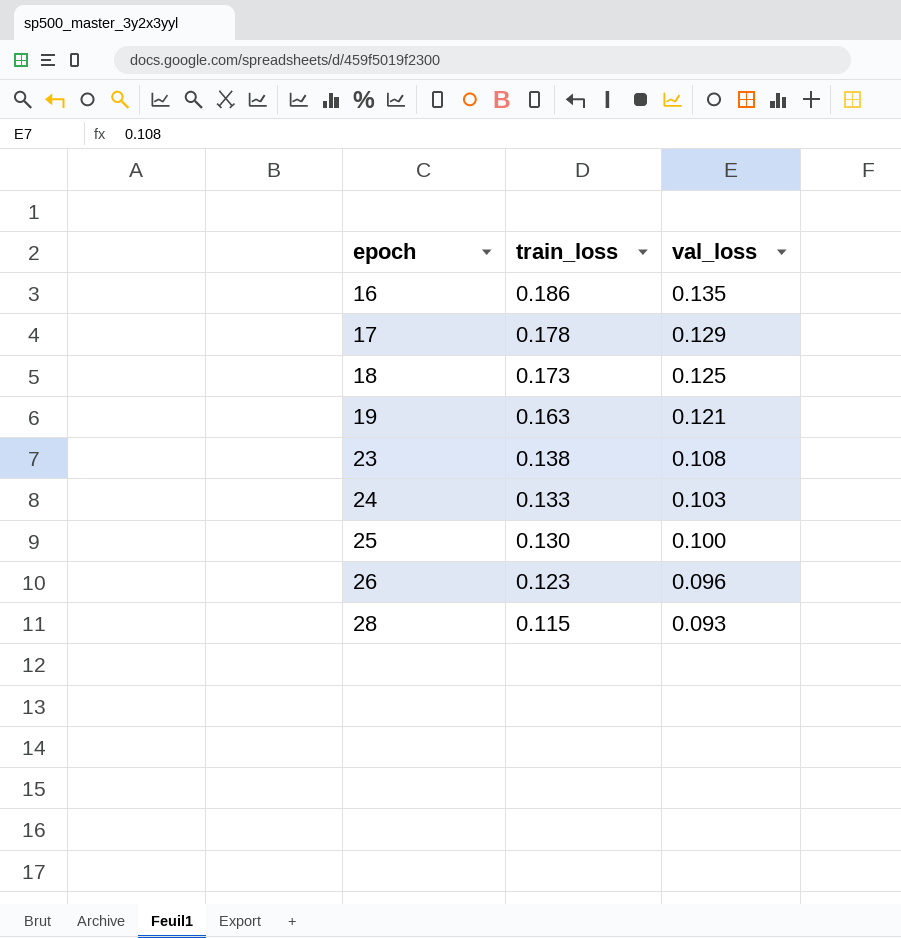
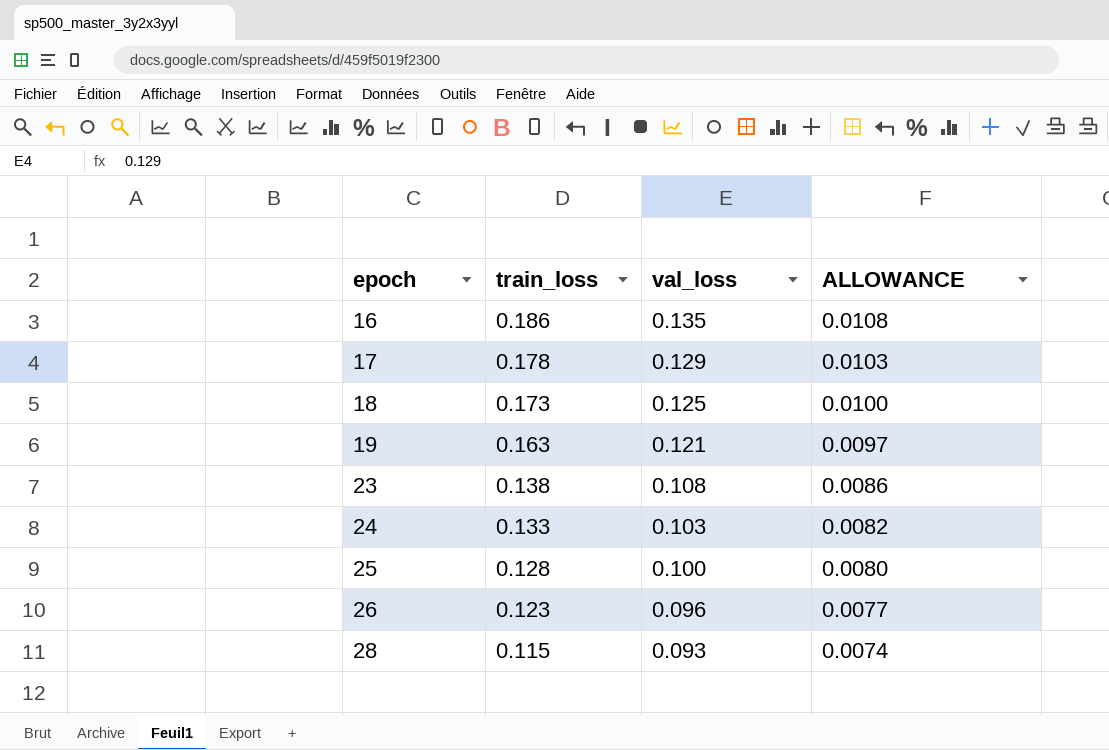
column ALLOWANCE | formula: none -> [val_loss] * 0.08
25 | train_loss: 0.130 -> 0.128

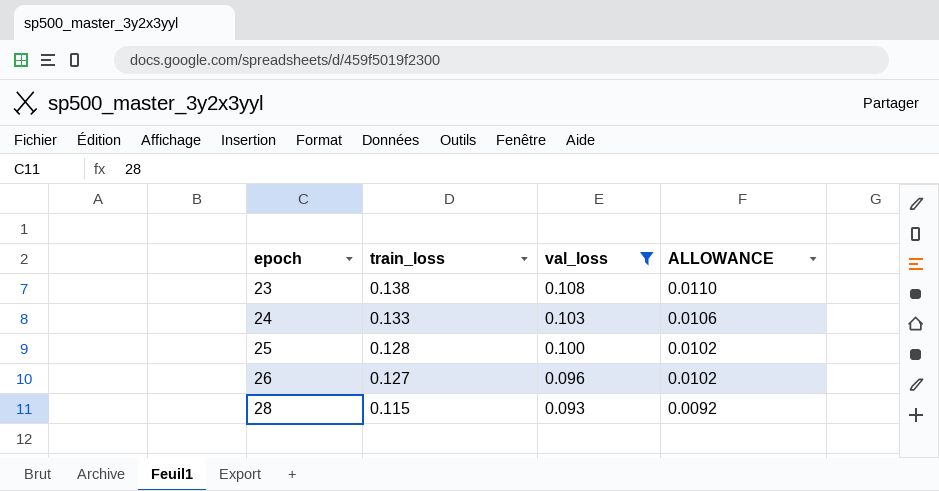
filter: none -> val_loss <= 0.108
column ALLOWANCE | formula: [val_loss] * 0.08 -> [train_loss] * 0.08
26 | train_loss: 0.123 -> 0.127

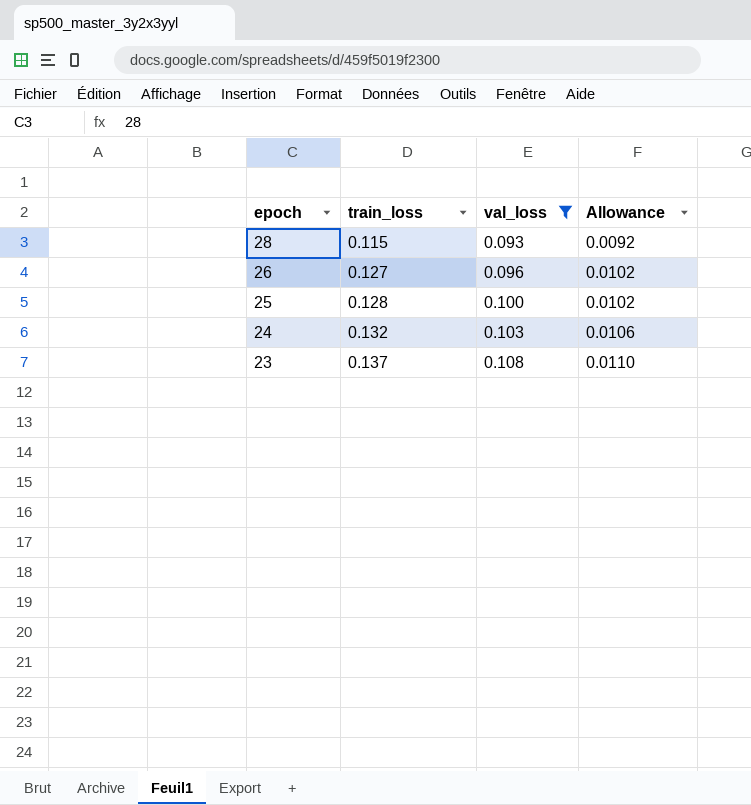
row order: epoch ascending -> epoch descending
column name: ALLOWANCE -> Allowance
24 | train_loss: 0.133 -> 0.132
23 | train_loss: 0.138 -> 0.137

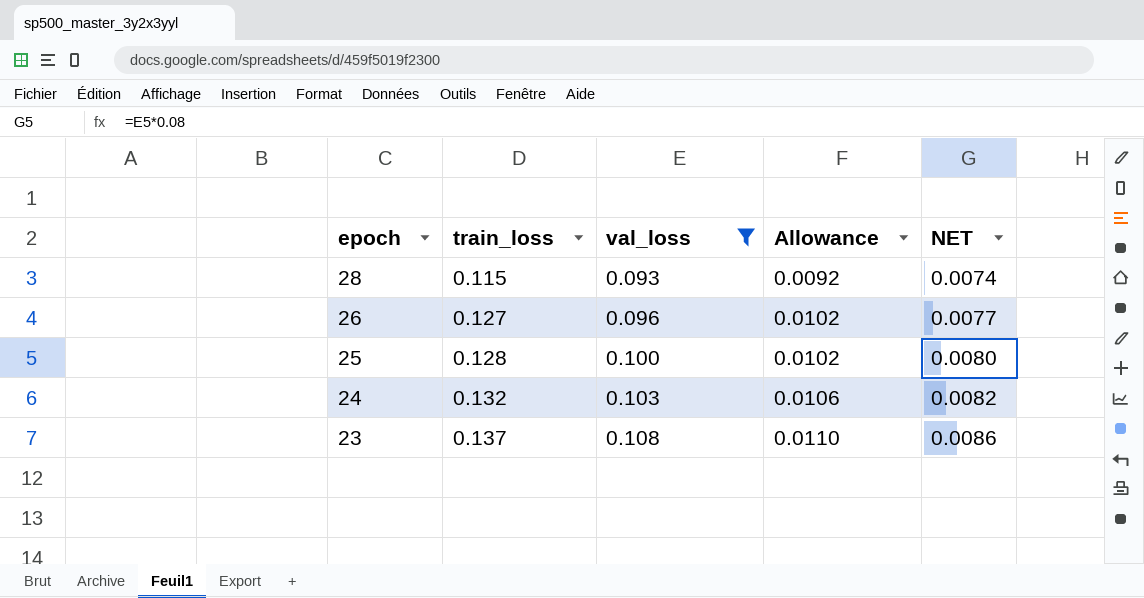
column NET | formula: none -> [val_loss] * 0.08

